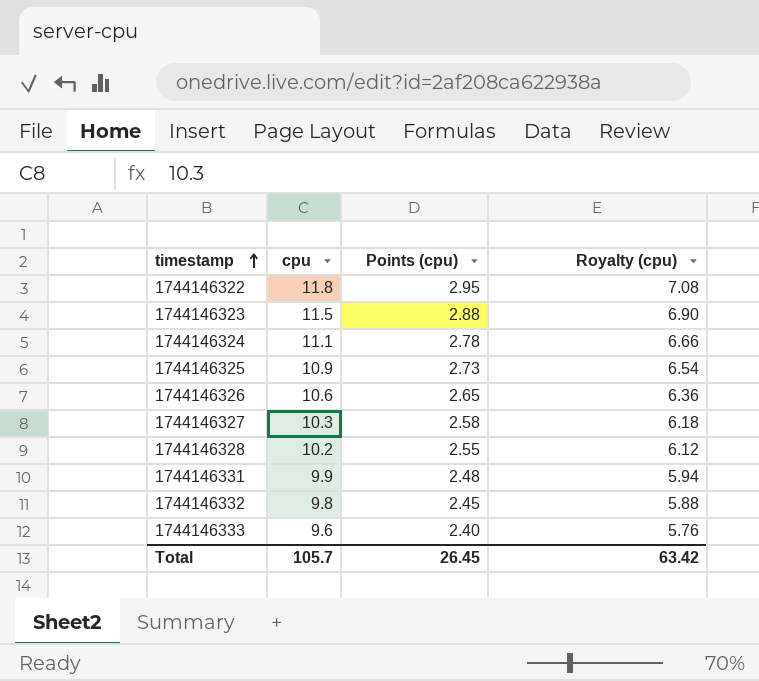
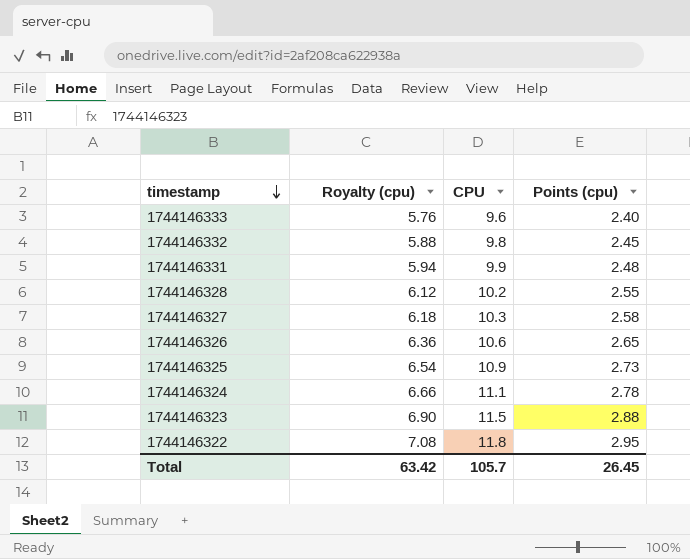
row order: timestamp ascending -> timestamp descending
column Royalty (cpu) | position: 4 -> 2
column name: cpu -> CPU

